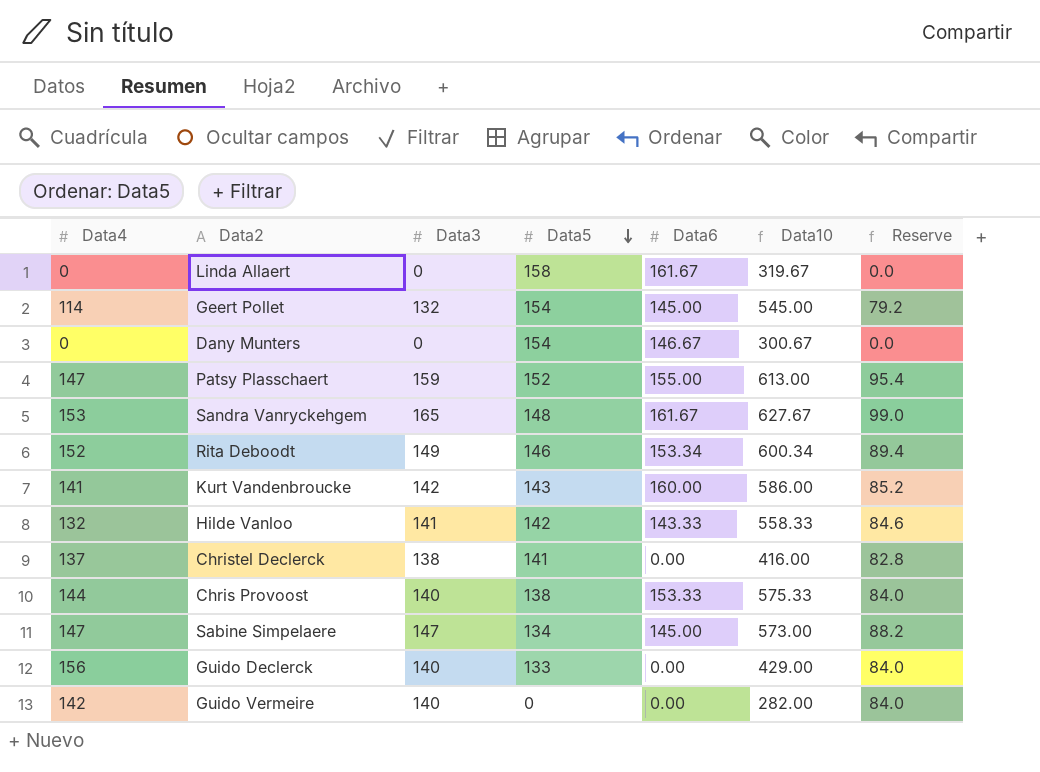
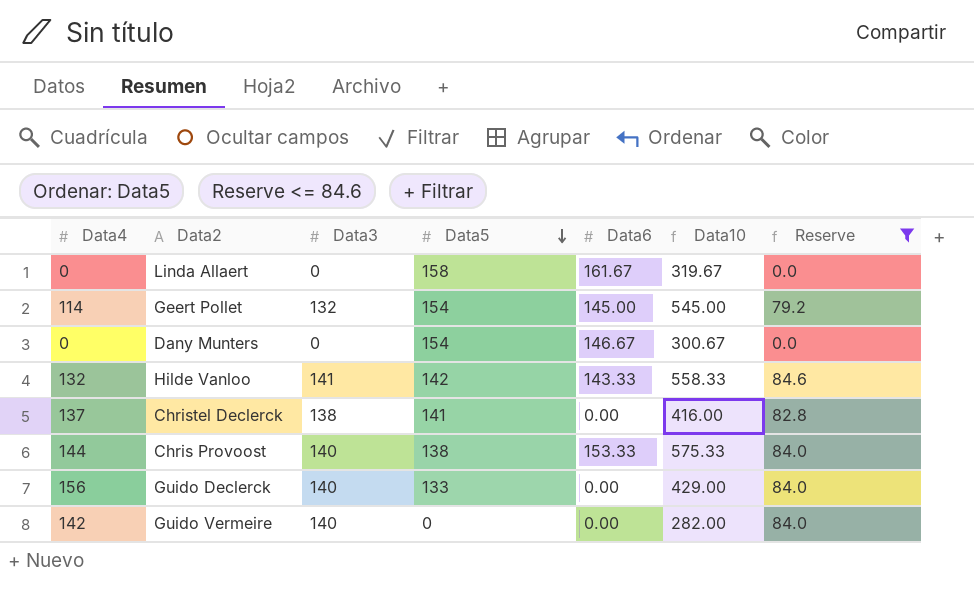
filter: none -> Reserve <= 84.6

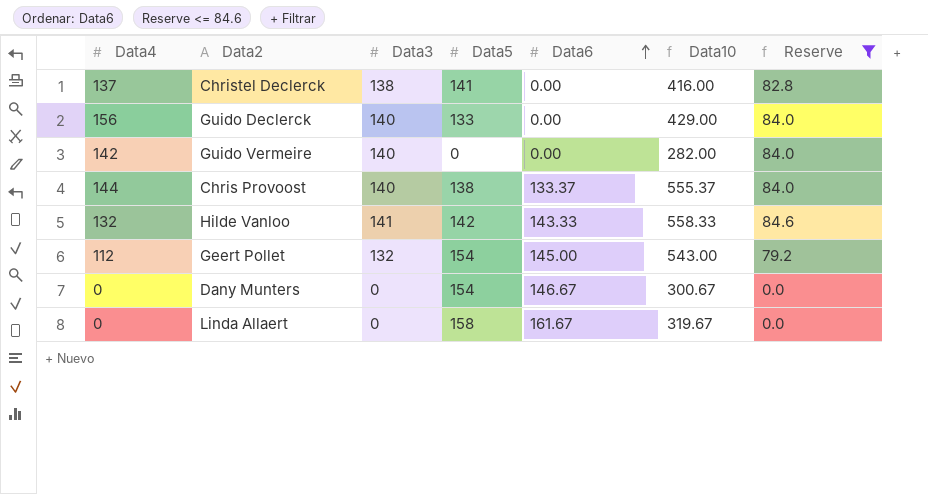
row order: Data5 descending -> Data6 ascending
Chris Provoost | Data6: 153.33 -> 133.37
Chris Provoost | Data10: 575.33 -> 555.37
Geert Pollet | Data4: 114 -> 112
Geert Pollet | Data10: 545.00 -> 543.00

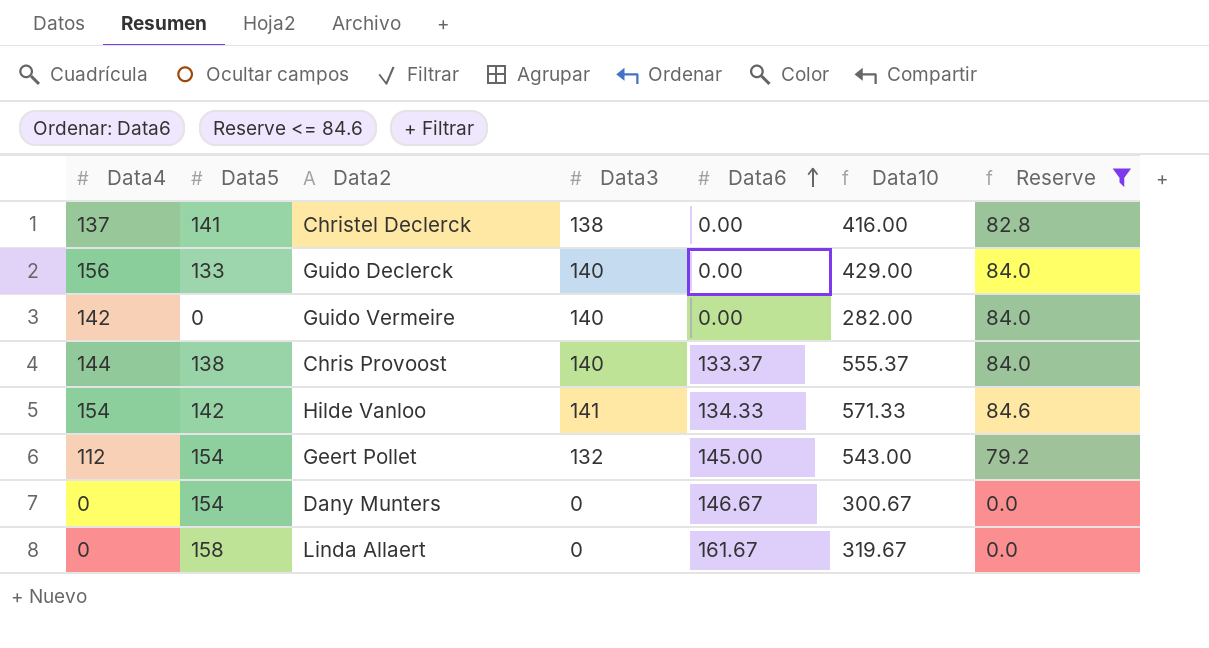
column Data5 | position: 4 -> 2
Hilde Vanloo | Data4: 132 -> 154
Hilde Vanloo | Data6: 143.33 -> 134.33
Hilde Vanloo | Data10: 558.33 -> 571.33

